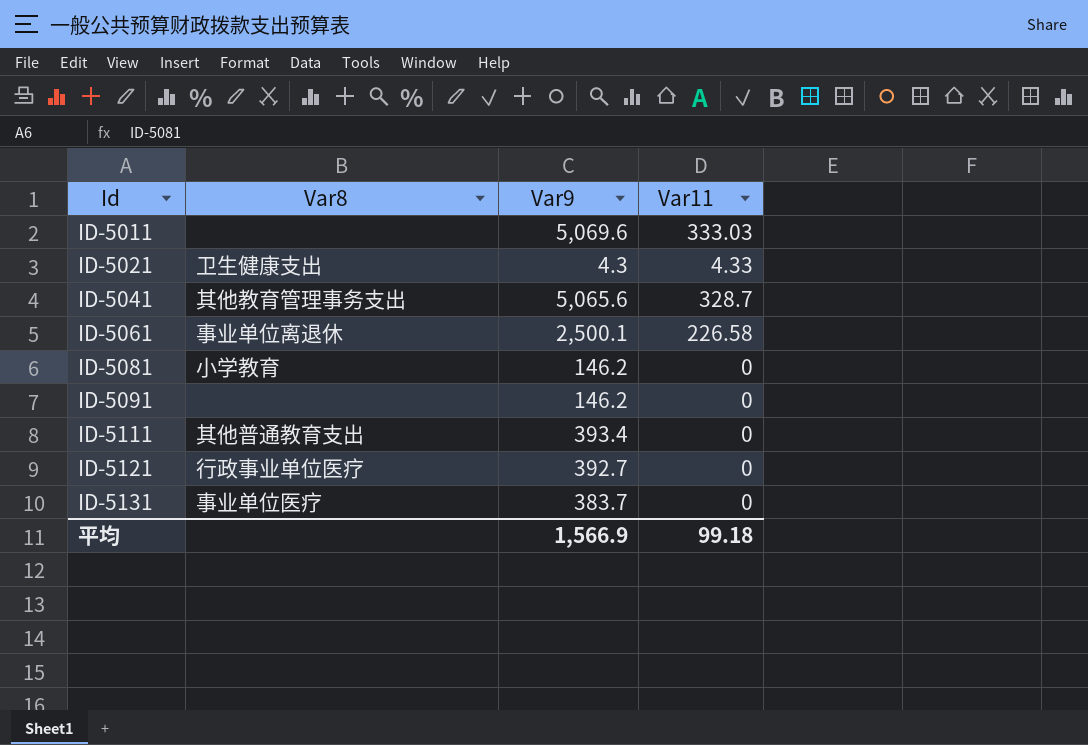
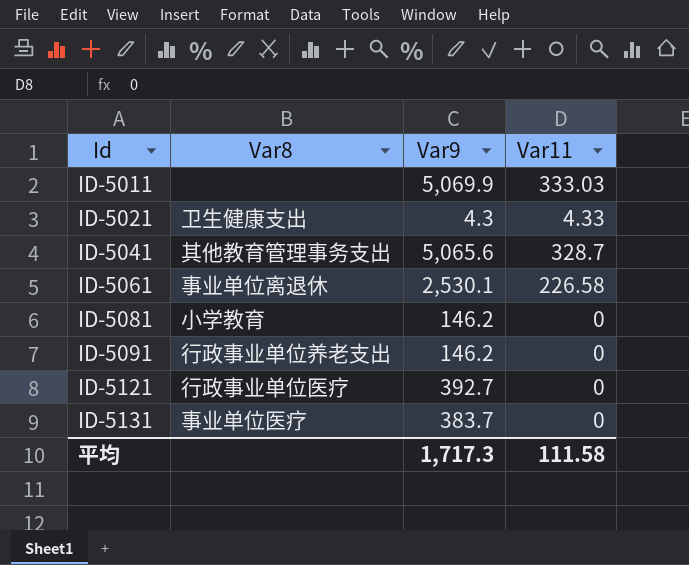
row ID-5111: 其他普通教育支出 | 393.4 | 0 -> none
ID-5011 | Var9: 5,069.6 -> 5,069.9
ID-5061 | Var9: 2,500.1 -> 2,530.1
ID-5091 | Var8: none -> 行政事业单位养老支出
平均 | Var9: 1,566.9 -> 1,717.3
平均 | Var11: 99.18 -> 111.58

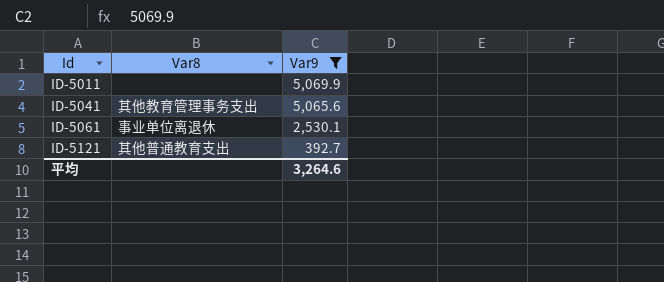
filter: none -> Var9 >= 392.7
column Var11 | position: 4 -> none
ID-5121 | Var8: 行政事业单位医疗 -> 其他普通教育支出
平均 | Var9: 1,717.3 -> 3,264.6

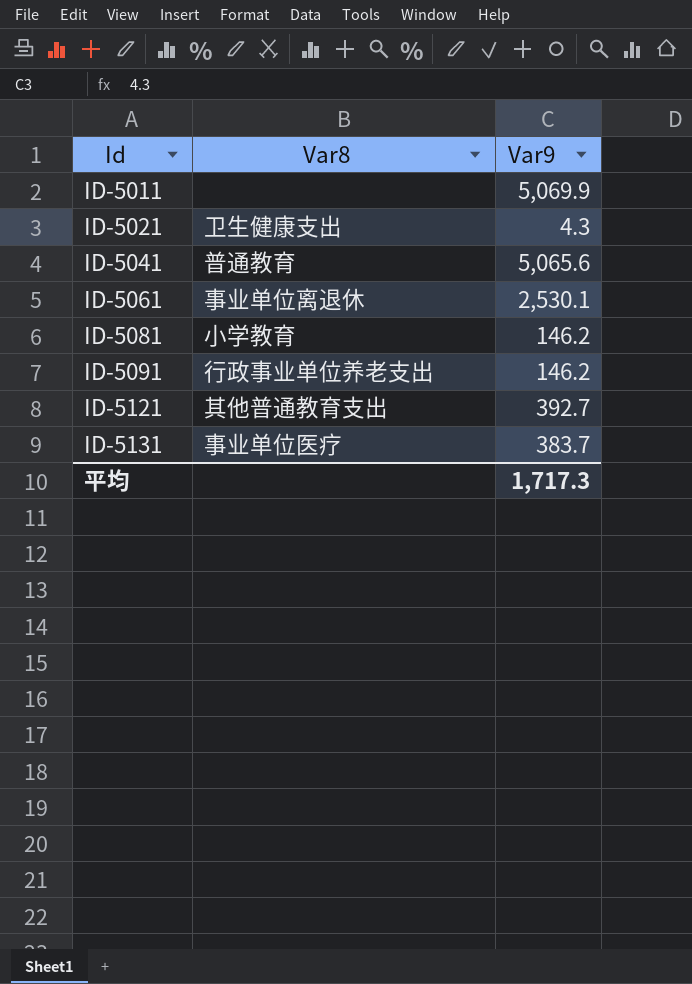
filter: Var9 >= 392.7 -> none
ID-5041 | Var8: 其他教育管理事务支出 -> 普通教育
平均 | Var9: 3,264.6 -> 1,717.3

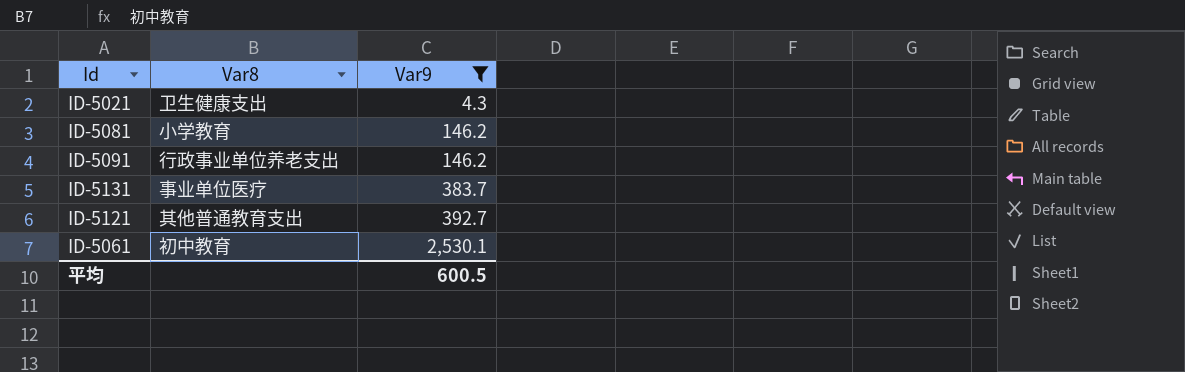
filter: none -> Var9 <= 2,530.1
row order: Id ascending -> Var9 ascending
ID-5061 | Var8: 事业单位离退休 -> 初中教育
平均 | Var9: 1,717.3 -> 600.5

